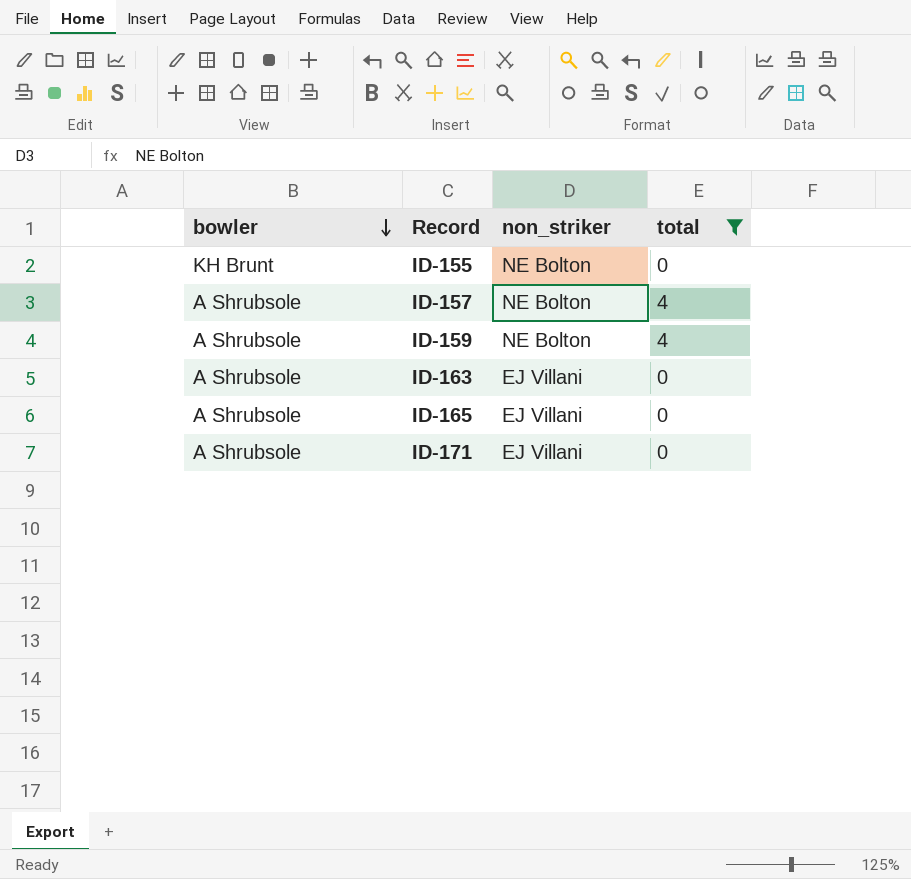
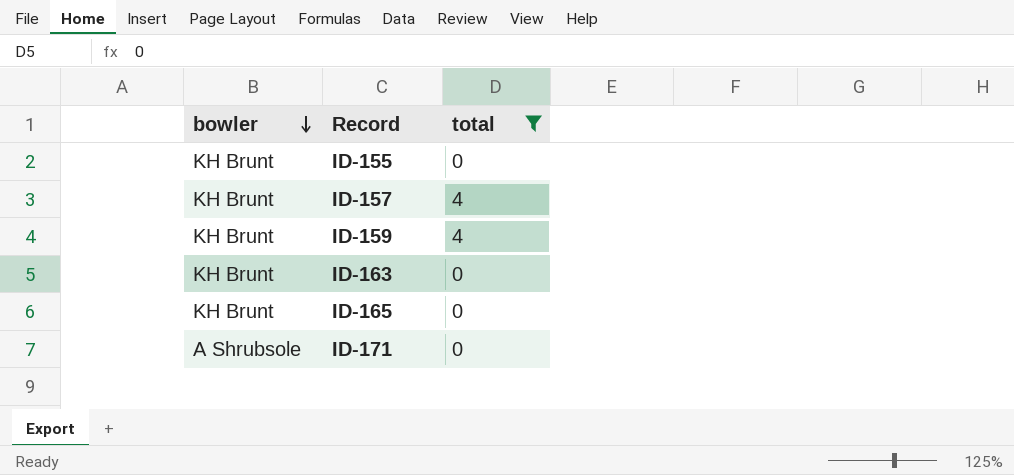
column non_striker | position: 3 -> none
ID-157 | bowler: A Shrubsole -> KH Brunt
ID-159 | bowler: A Shrubsole -> KH Brunt
ID-163 | bowler: A Shrubsole -> KH Brunt
ID-165 | bowler: A Shrubsole -> KH Brunt

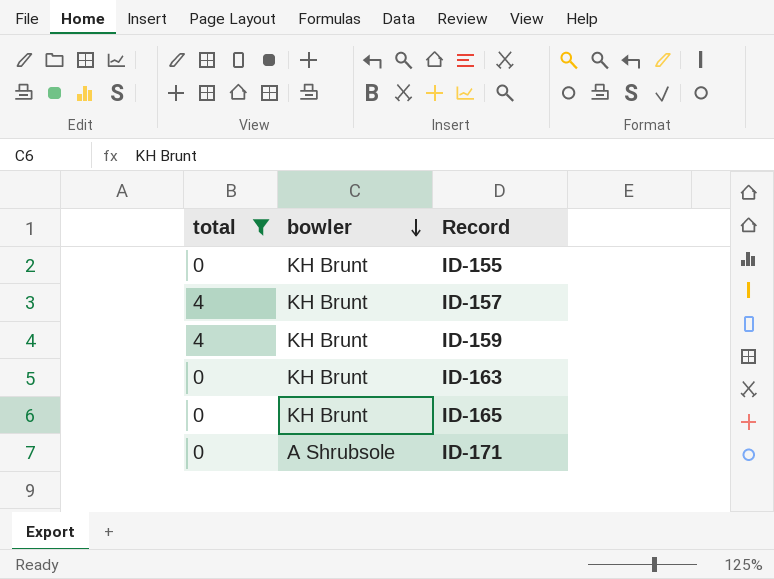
column total | position: 3 -> 1

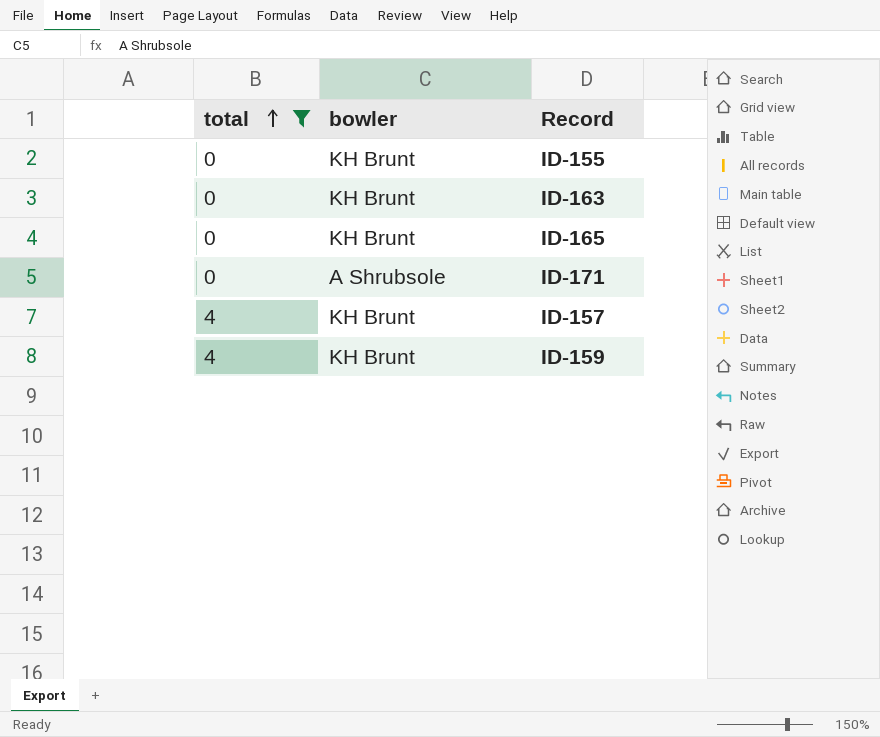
row order: bowler descending -> total ascending

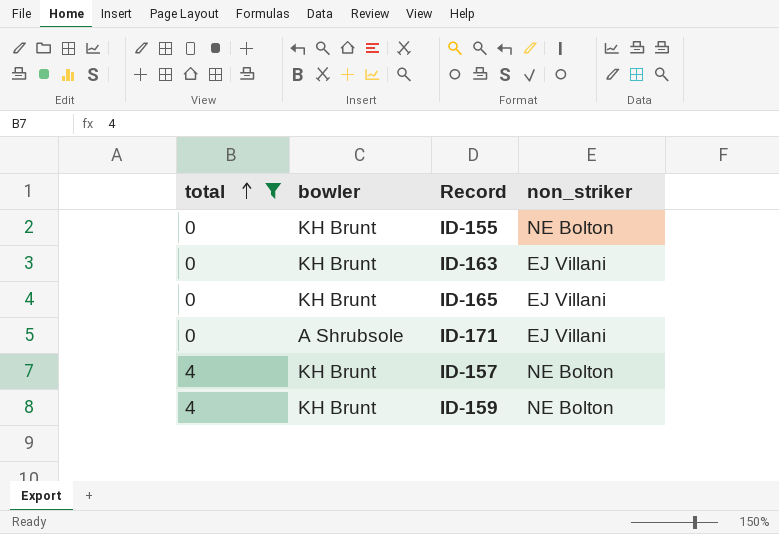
column non_striker | position: none -> 4

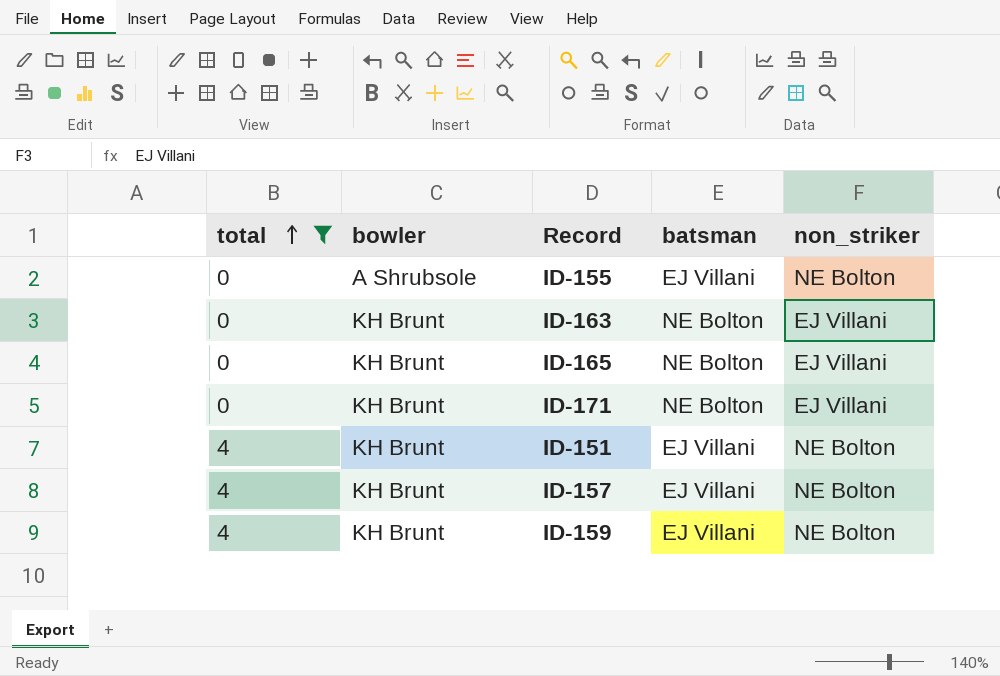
column batsman | position: none -> 4
ID-155 | bowler: KH Brunt -> A Shrubsole
ID-171 | bowler: A Shrubsole -> KH Brunt
row ID-151: none -> 4 | KH Brunt | EJ Villani | NE Bolton

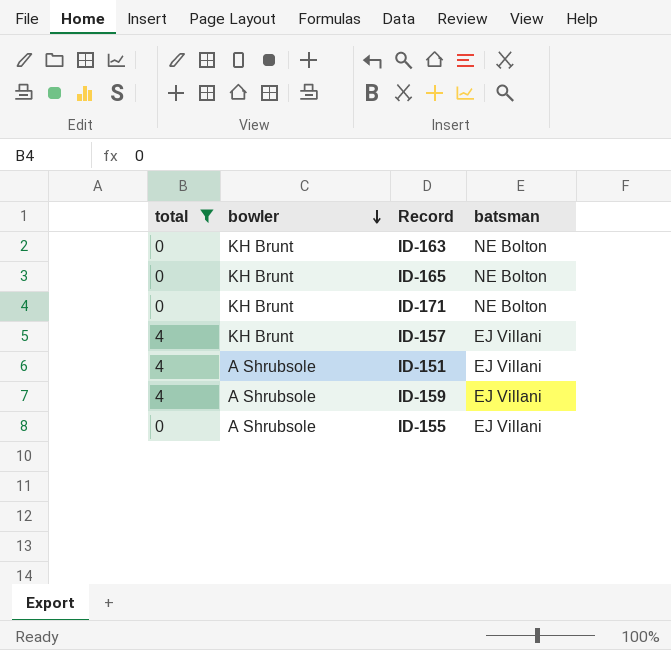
row order: total ascending -> bowler descending
column non_striker | position: 5 -> none
ID-151 | bowler: KH Brunt -> A Shrubsole
ID-159 | bowler: KH Brunt -> A Shrubsole

